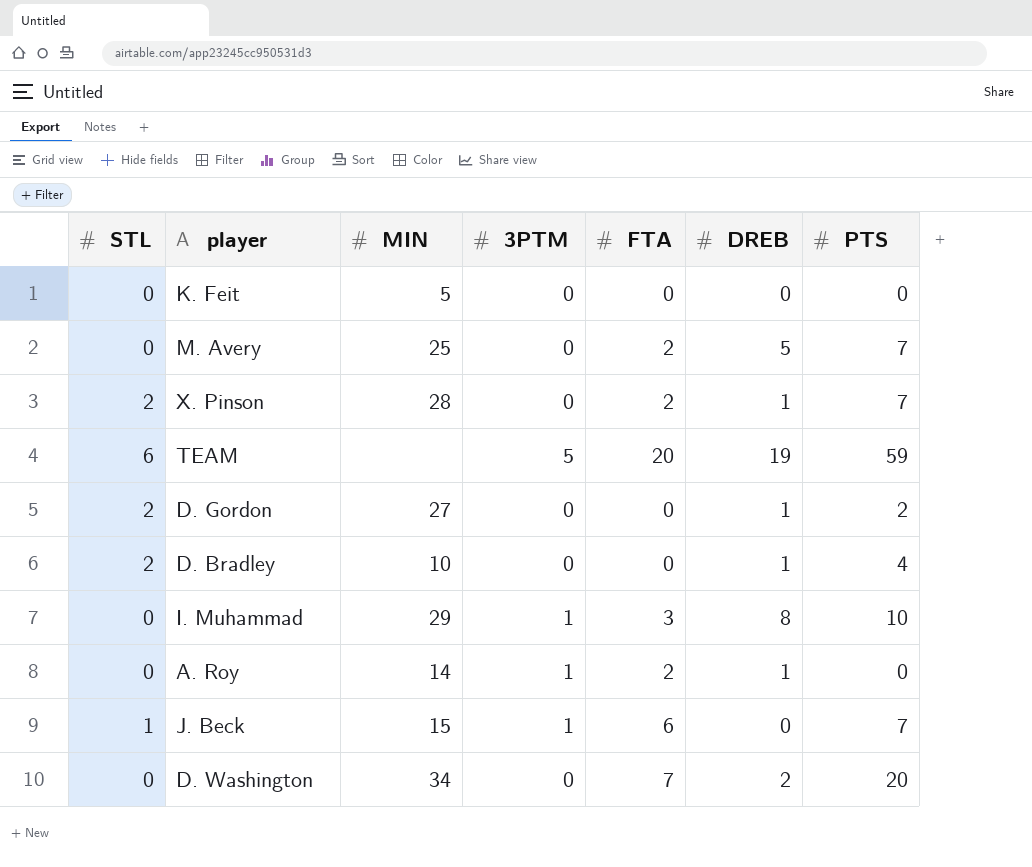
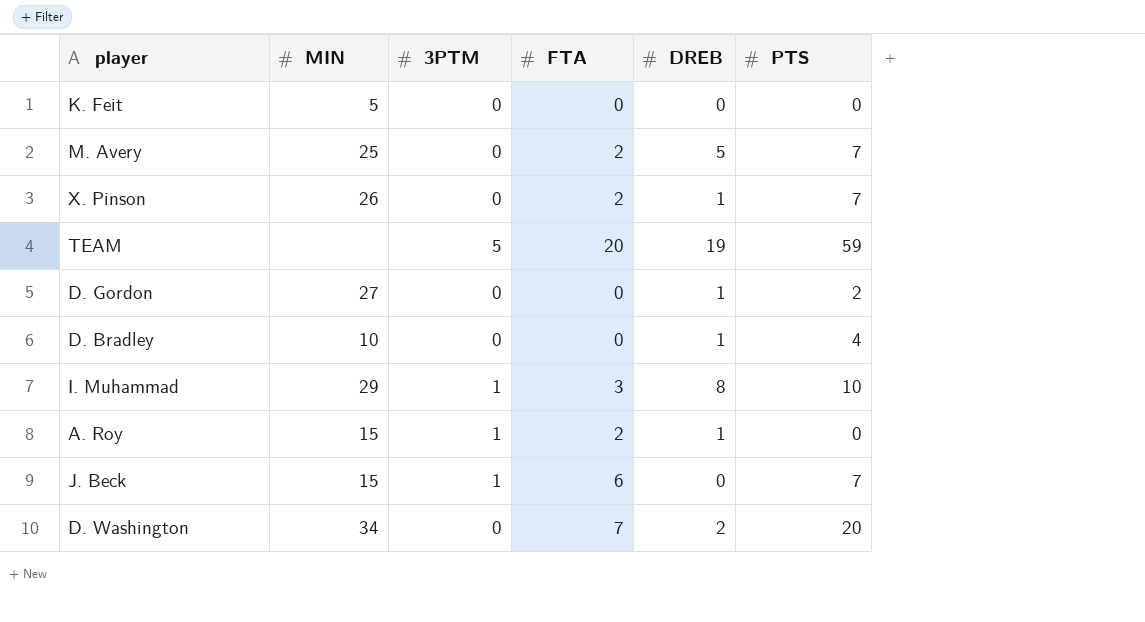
column STL | position: 1 -> none
X. Pinson | MIN: 28 -> 26
A. Roy | MIN: 14 -> 15

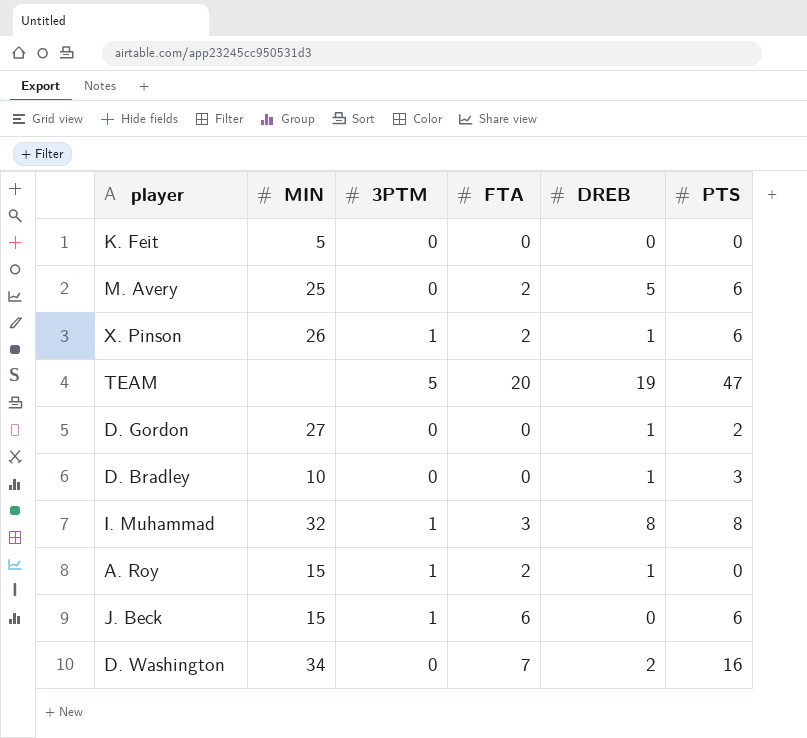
M. Avery | PTS: 7 -> 6
X. Pinson | 3PTM: 0 -> 1
X. Pinson | PTS: 7 -> 6
TEAM | PTS: 59 -> 47
D. Bradley | PTS: 4 -> 3
I. Muhammad | MIN: 29 -> 32
I. Muhammad | PTS: 10 -> 8
J. Beck | PTS: 7 -> 6
D. Washington | PTS: 20 -> 16

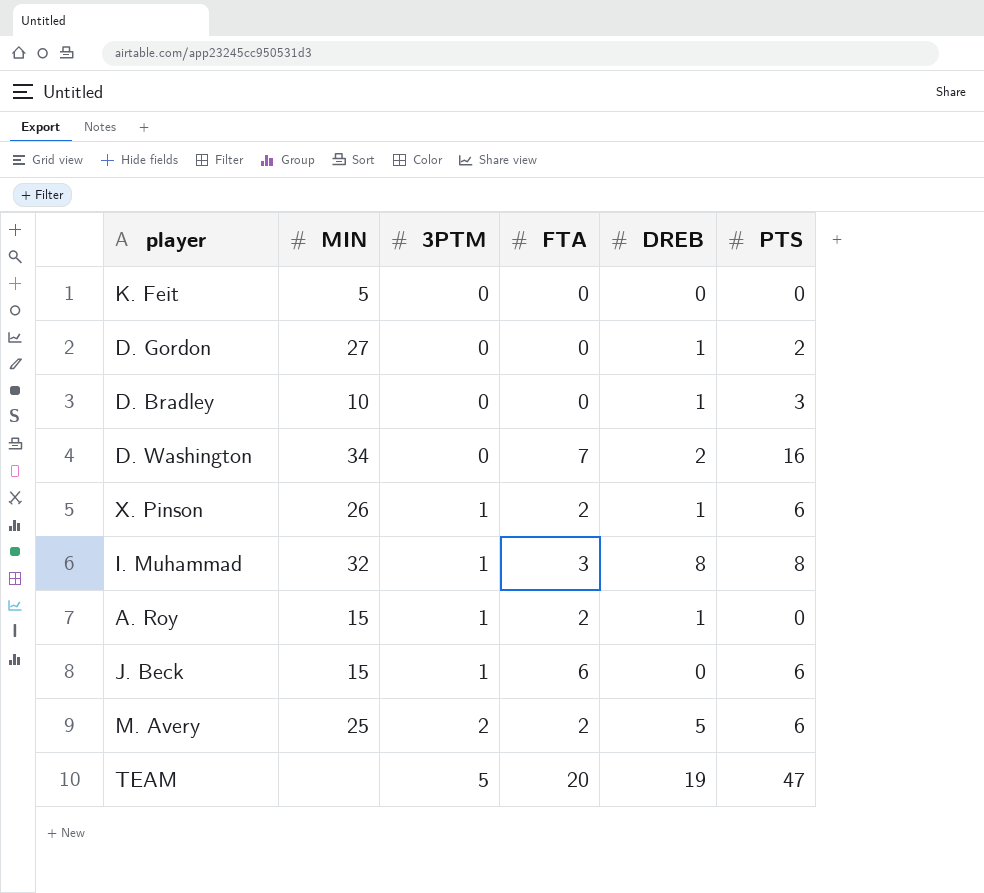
row order: none -> 3PTM ascending
M. Avery | 3PTM: 0 -> 2

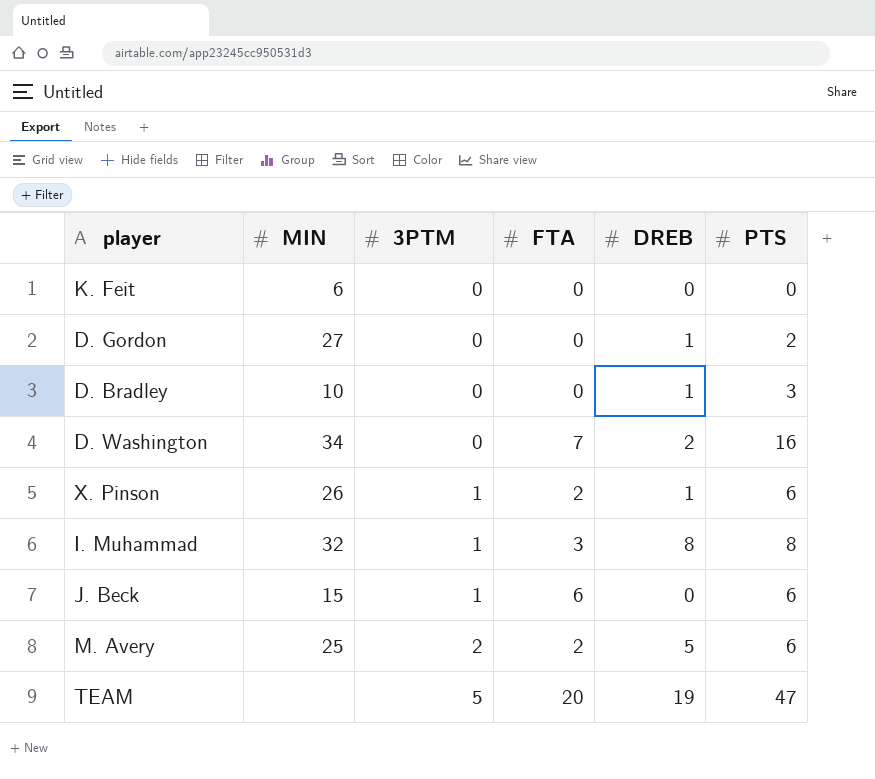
row A. Roy: 15 | 1 | 2 | 1 | 0 -> none
K. Feit | MIN: 5 -> 6

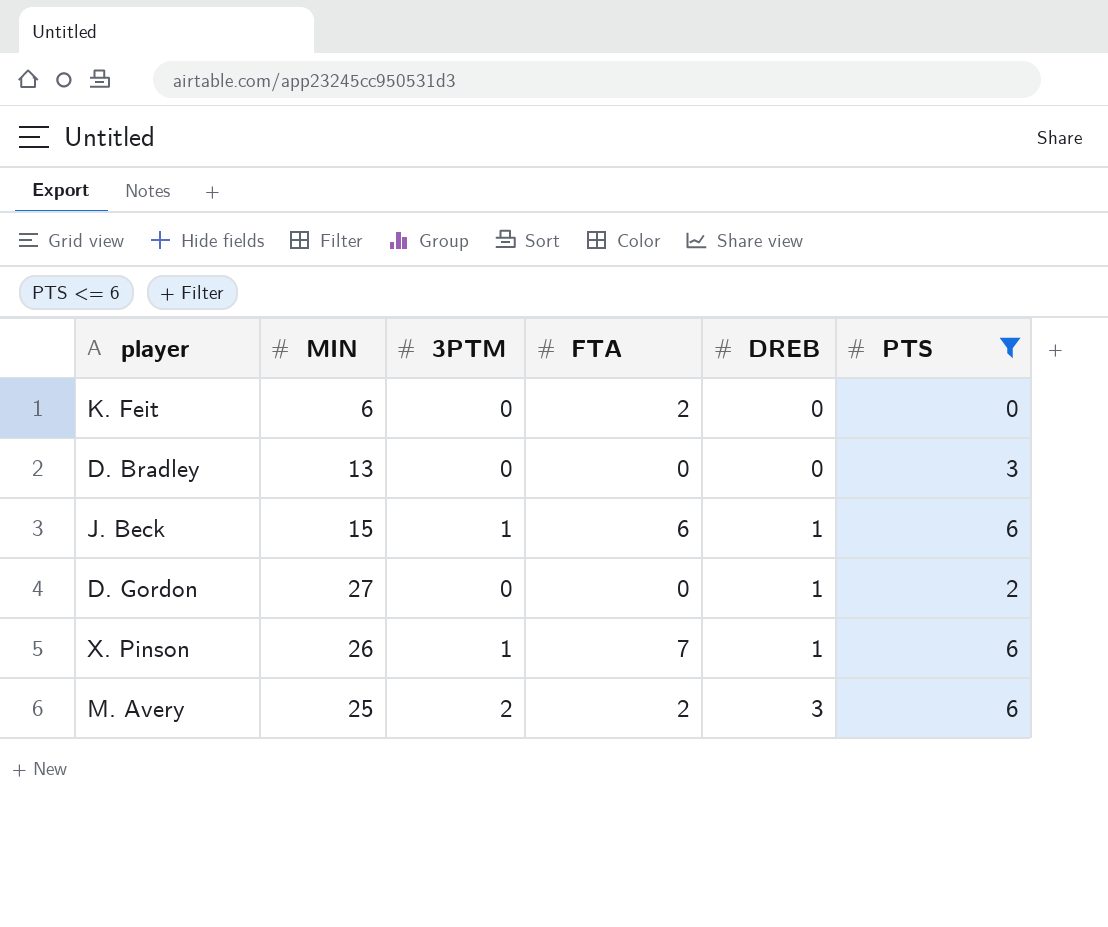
filter: none -> PTS <= 6
row order: 3PTM ascending -> DREB ascending
K. Feit | FTA: 0 -> 2
D. Bradley | MIN: 10 -> 13
D. Bradley | DREB: 1 -> 0
J. Beck | DREB: 0 -> 1
X. Pinson | FTA: 2 -> 7
M. Avery | DREB: 5 -> 3

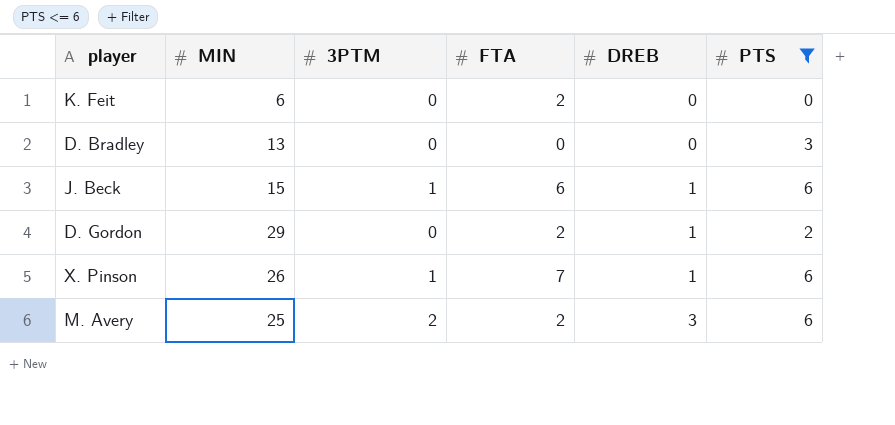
D. Gordon | MIN: 27 -> 29
D. Gordon | FTA: 0 -> 2

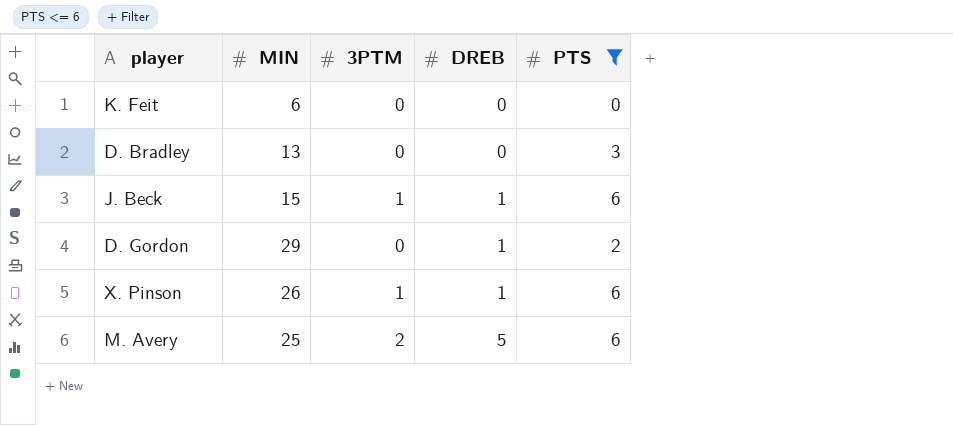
column FTA | position: 4 -> none
M. Avery | DREB: 3 -> 5

